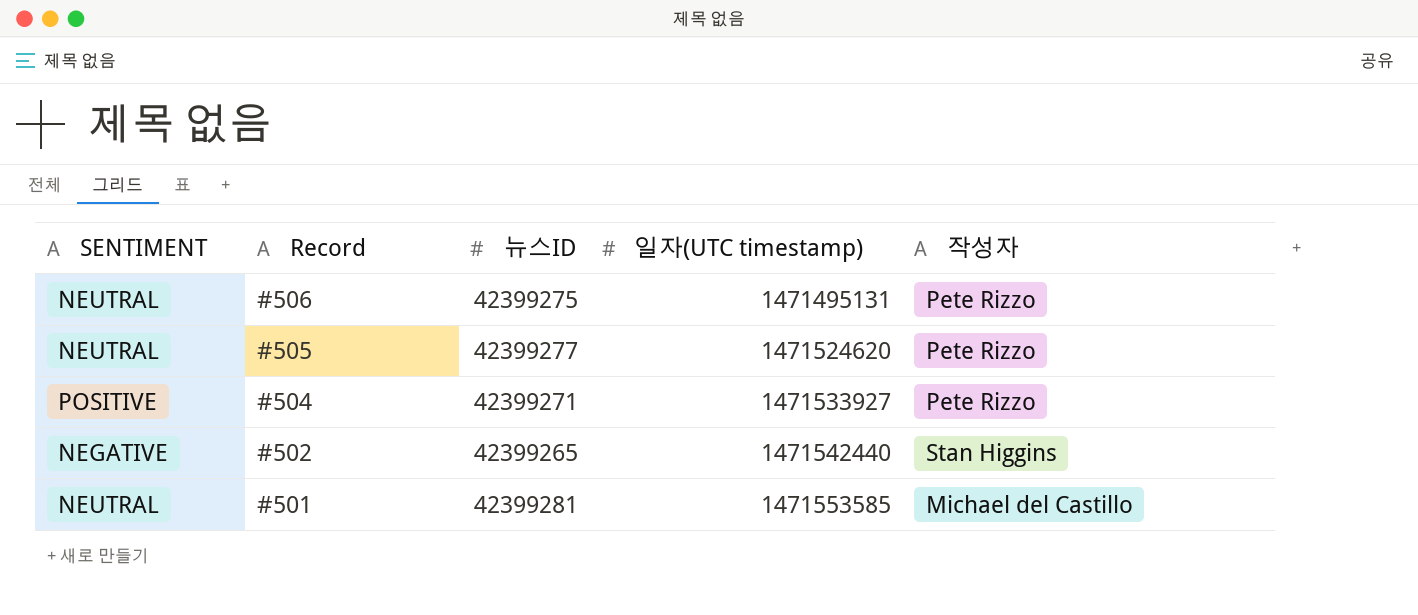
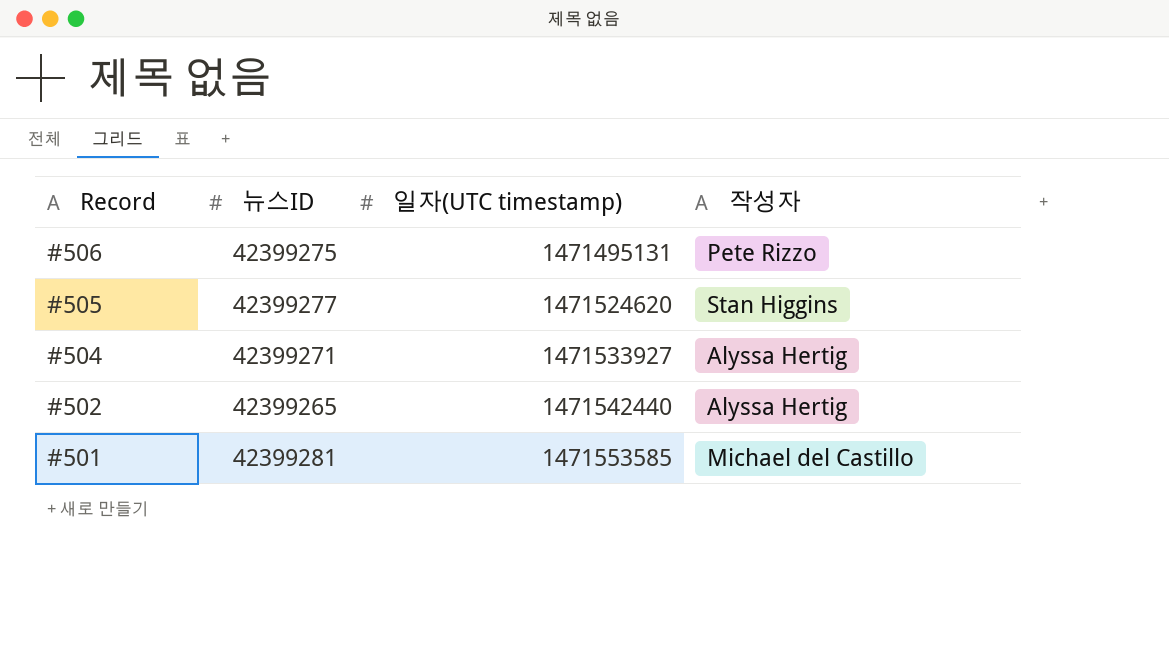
column SENTIMENT | position: 1 -> none
#505 | 작성자: Pete Rizzo -> Stan Higgins
#504 | 작성자: Pete Rizzo -> Alyssa Hertig
#502 | 작성자: Stan Higgins -> Alyssa Hertig

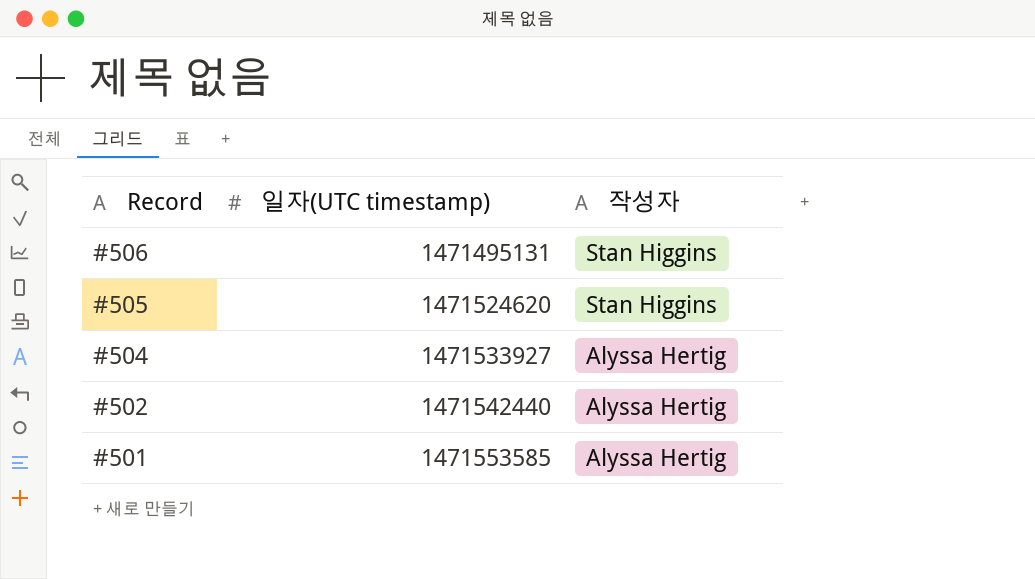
column 뉴스ID | position: 2 -> none
#506 | 작성자: Pete Rizzo -> Stan Higgins
#501 | 작성자: Michael del Castillo -> Alyssa Hertig

